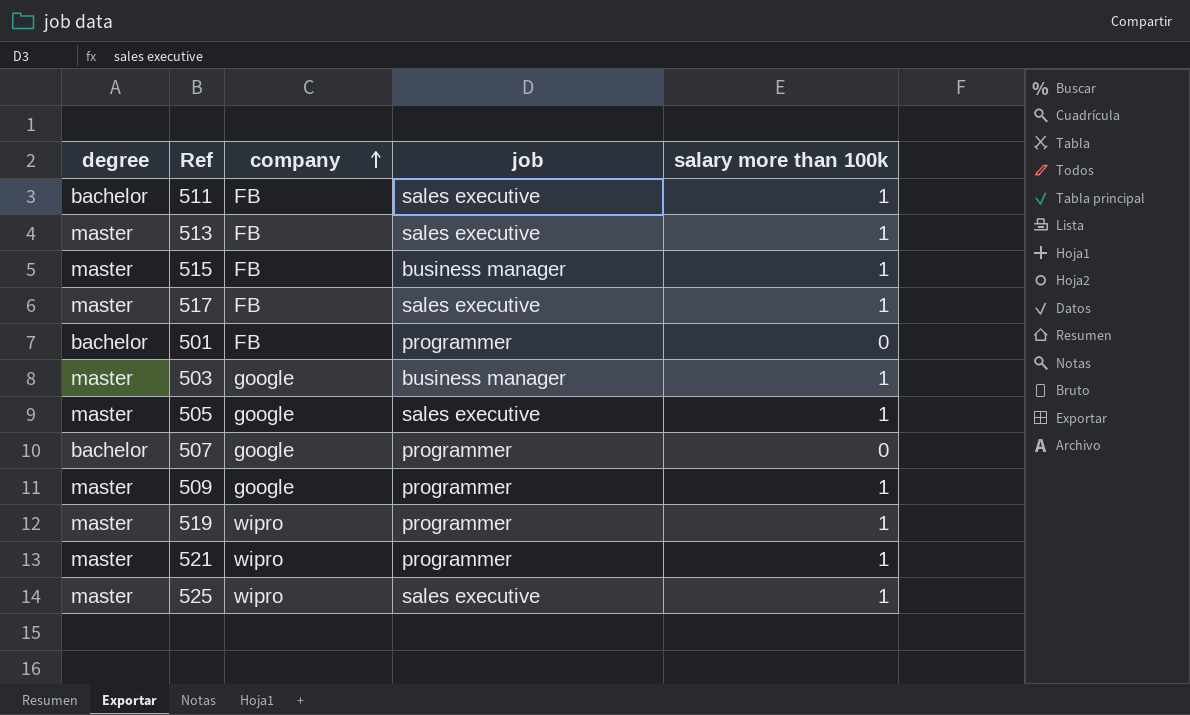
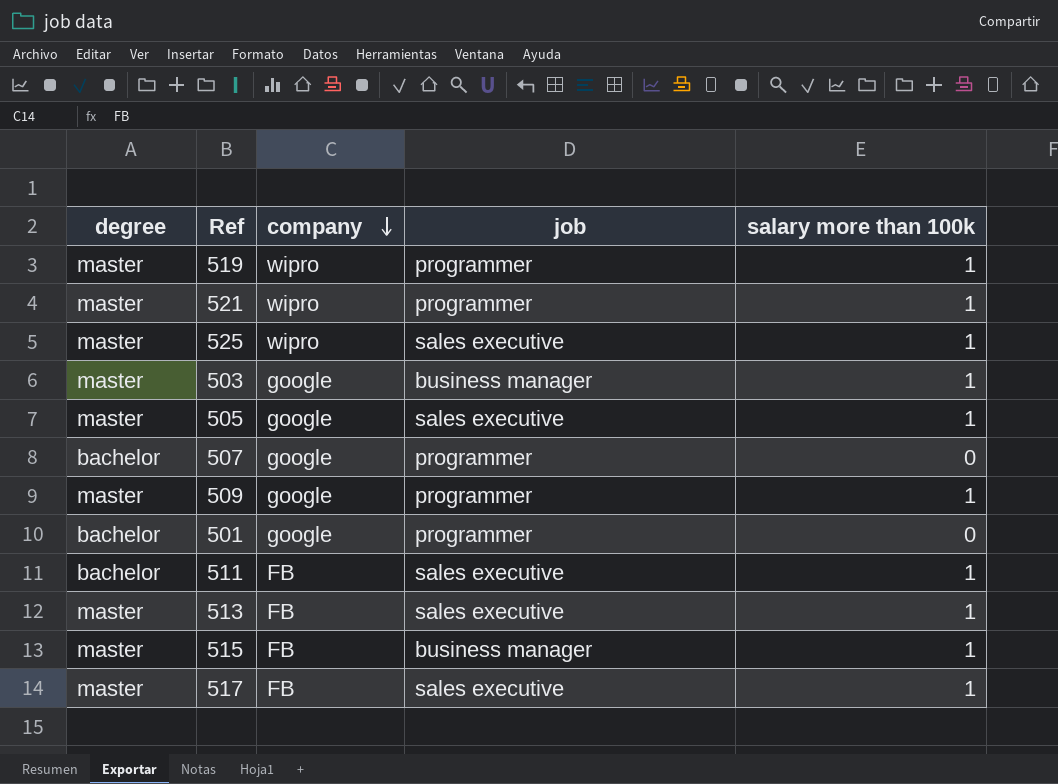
row order: company ascending -> company descending
501 | company: FB -> google

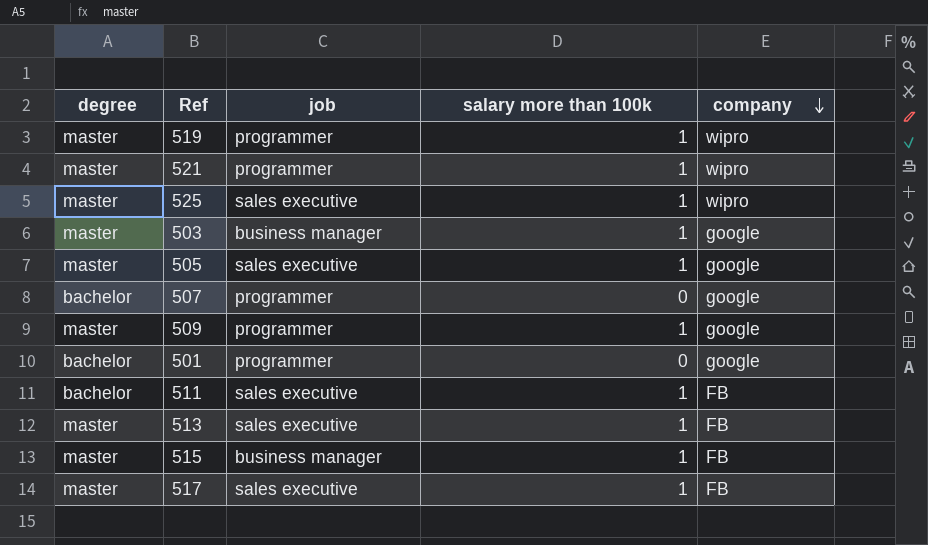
column company | position: 3 -> 5

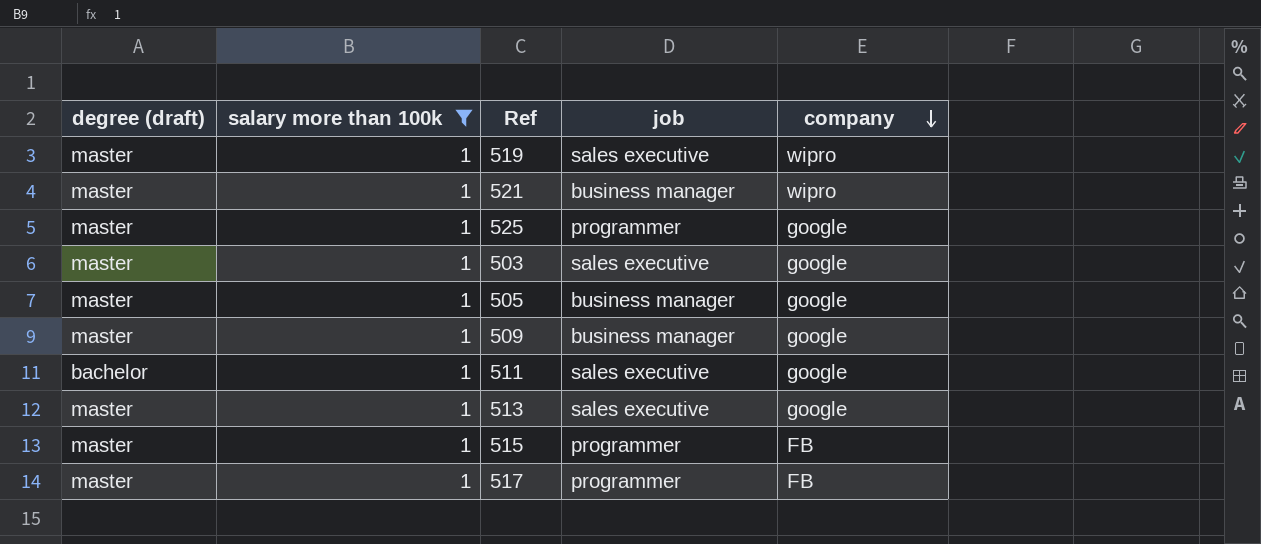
filter: none -> salary more than 100k = 1
column name: degree -> degree (draft)
column salary more than 100k | position: 4 -> 2
519 | job: programmer -> sales executive
521 | job: programmer -> business manager
525 | job: sales executive -> programmer
525 | company: wipro -> google
503 | job: business manager -> sales executive
505 | job: sales executive -> business manager
509 | job: programmer -> business manager
511 | company: FB -> google
513 | company: FB -> google
515 | job: business manager -> programmer
517 | job: sales executive -> programmer

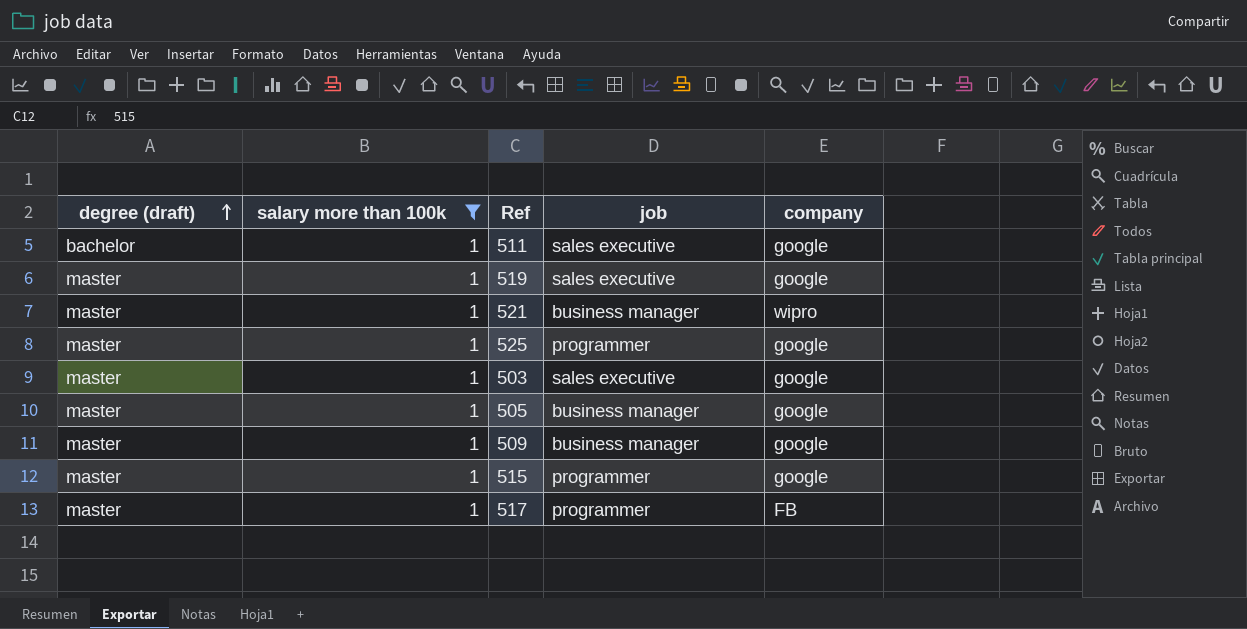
row order: company descending -> degree (draft) ascending
row 513: master | 1 | sales executive | google -> none
519 | company: wipro -> google
515 | company: FB -> google

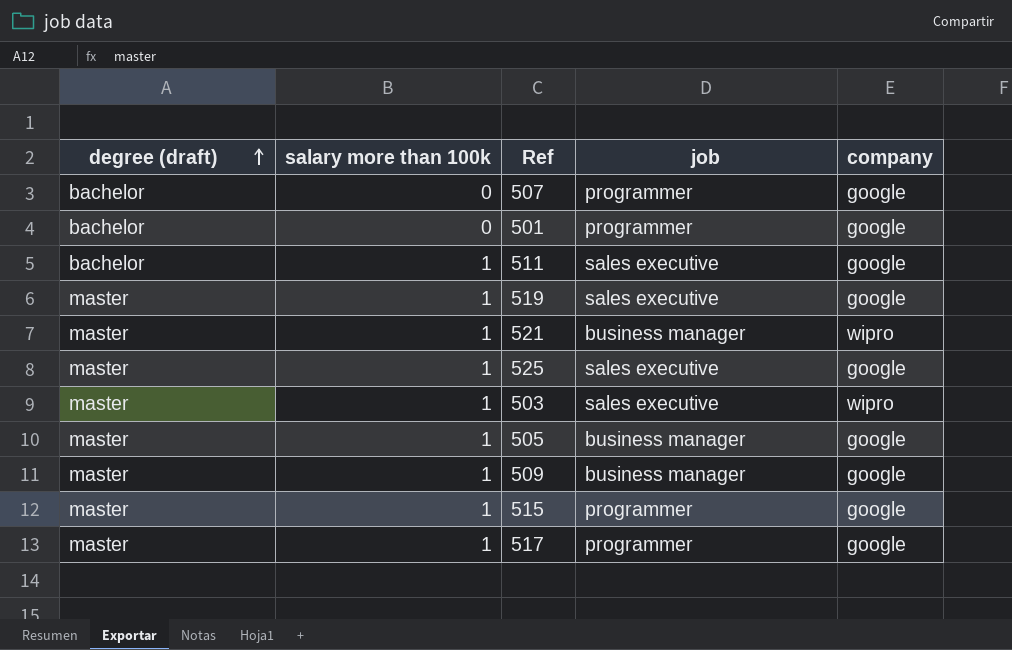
filter: salary more than 100k = 1 -> none
525 | job: programmer -> sales executive
503 | company: google -> wipro
517 | company: FB -> google

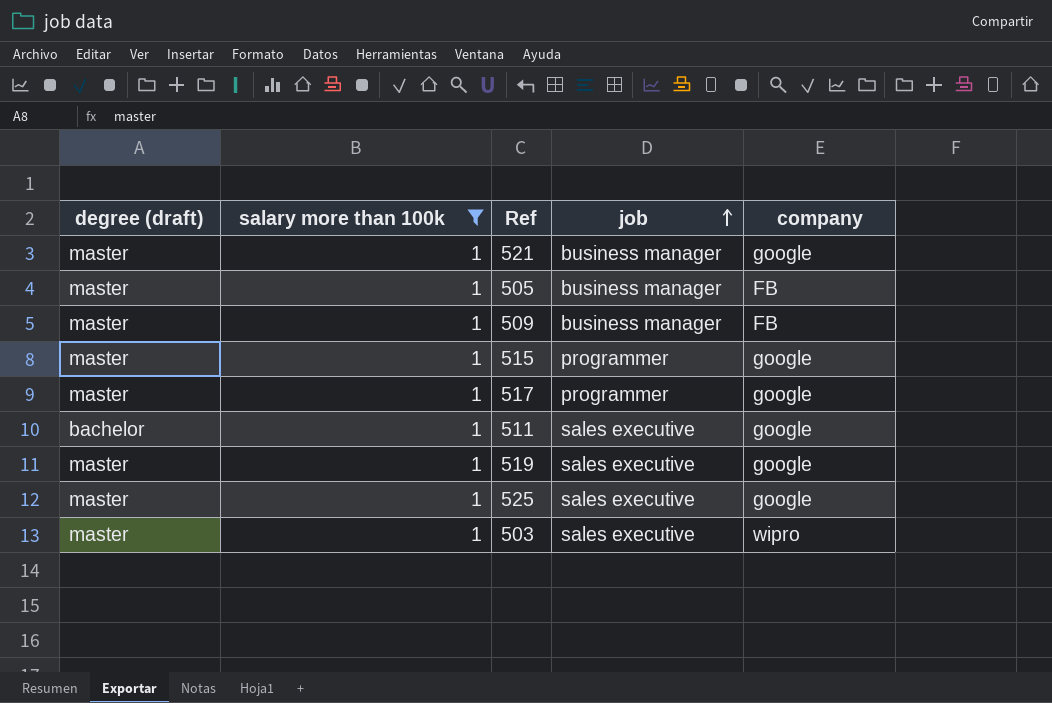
filter: none -> salary more than 100k = 1
row order: degree (draft) ascending -> job ascending
521 | company: wipro -> google
505 | company: google -> FB
509 | company: google -> FB

